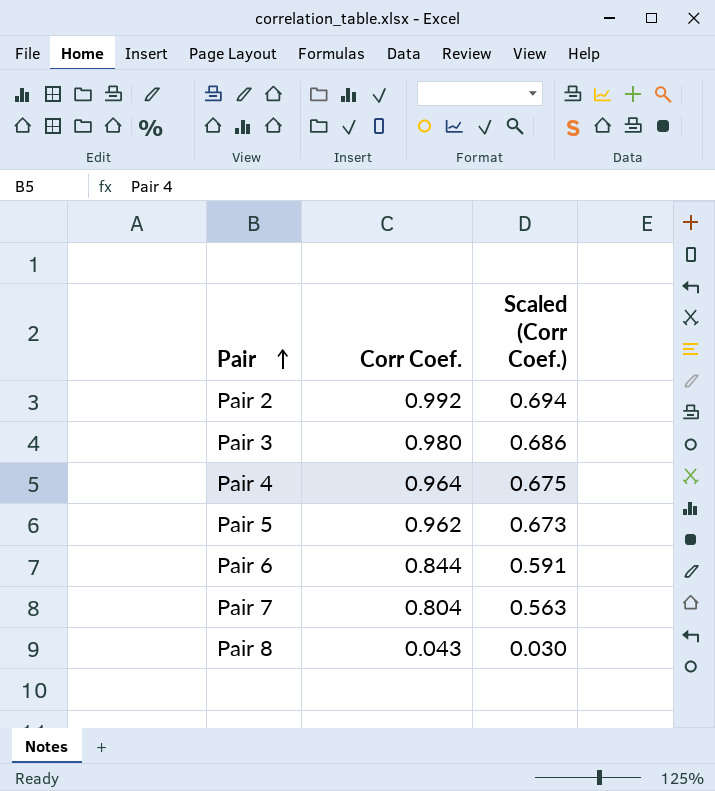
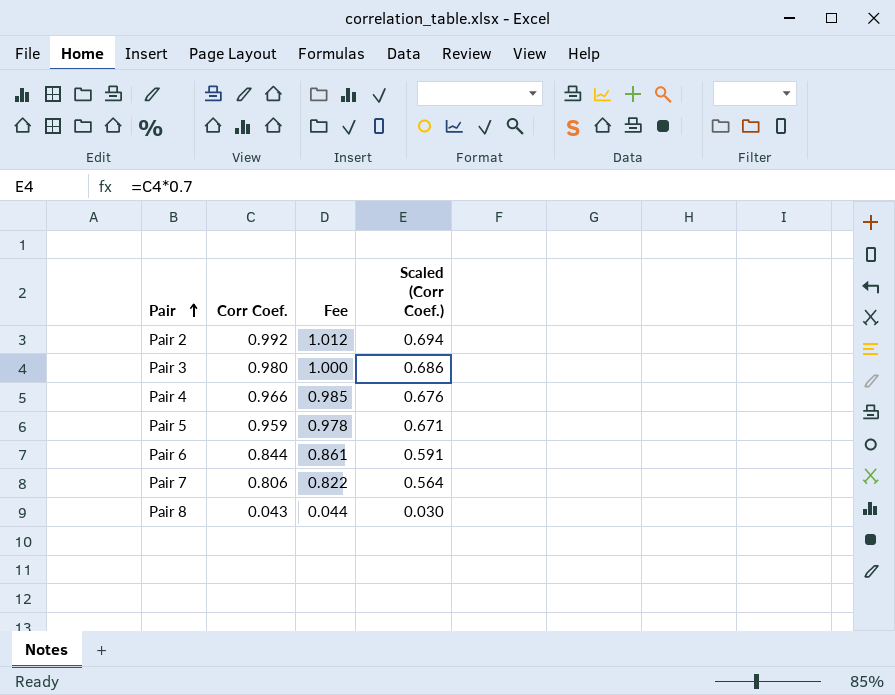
column Fee | formula: none -> [Corr Coef.] * 1.02
Pair 4 | Corr Coef.: 0.964 -> 0.966
Pair 4 | Scaled (Corr Coef.): 0.675 -> 0.676
Pair 5 | Corr Coef.: 0.962 -> 0.959
Pair 5 | Scaled (Corr Coef.): 0.673 -> 0.671
Pair 7 | Corr Coef.: 0.804 -> 0.806
Pair 7 | Scaled (Corr Coef.): 0.563 -> 0.564

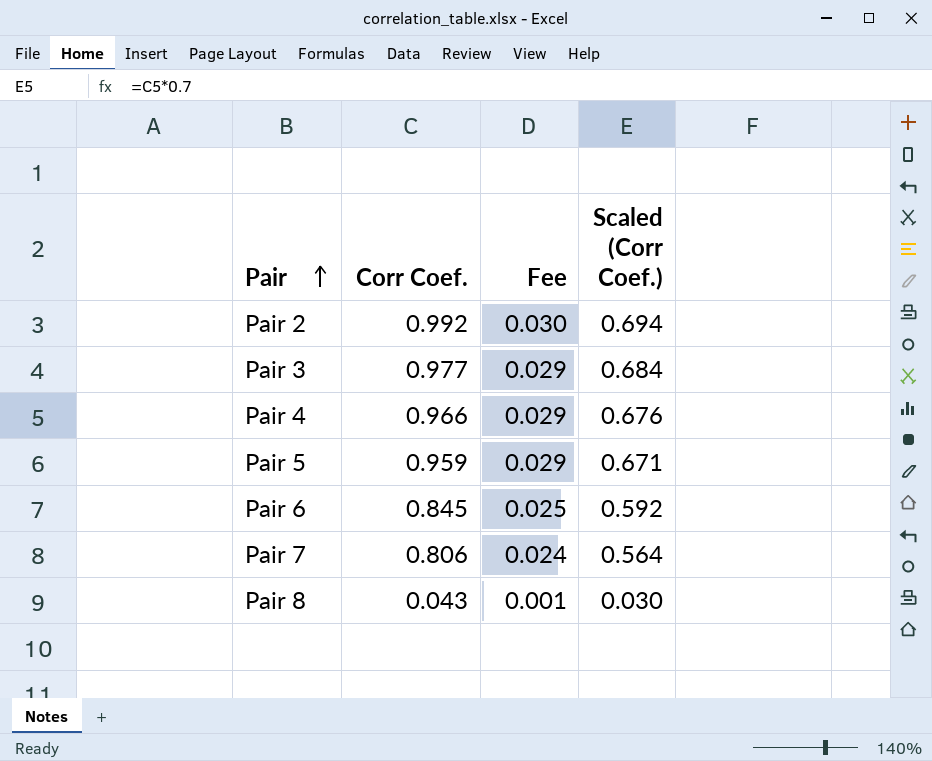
column Fee | formula: [Corr Coef.] * 1.02 -> [Corr Coef.] * 0.03
Pair 3 | Corr Coef.: 0.980 -> 0.977
Pair 3 | Scaled (Corr Coef.): 0.686 -> 0.684
Pair 6 | Corr Coef.: 0.844 -> 0.845
Pair 6 | Scaled (Corr Coef.): 0.591 -> 0.592

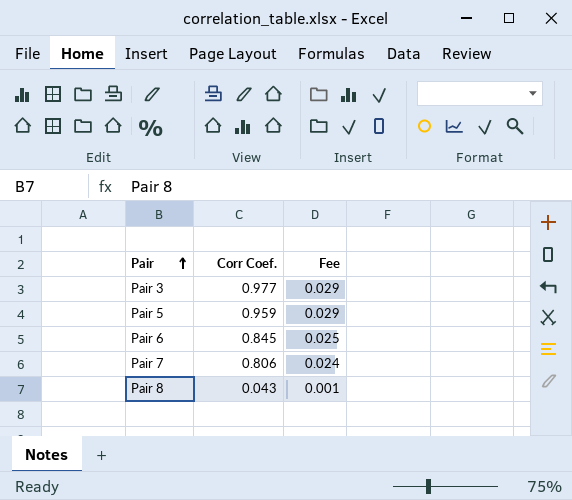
column Scaled (Corr Coef.) | formula: [Corr Coef.] * 0.7 -> none
row Pair 2: 0.992 | 0.030 | 0.694 -> none
row Pair 4: 0.966 | 0.029 | 0.676 -> none

